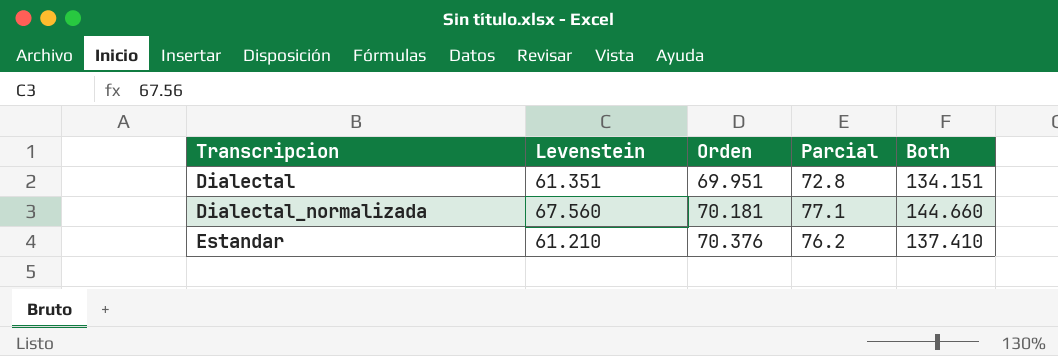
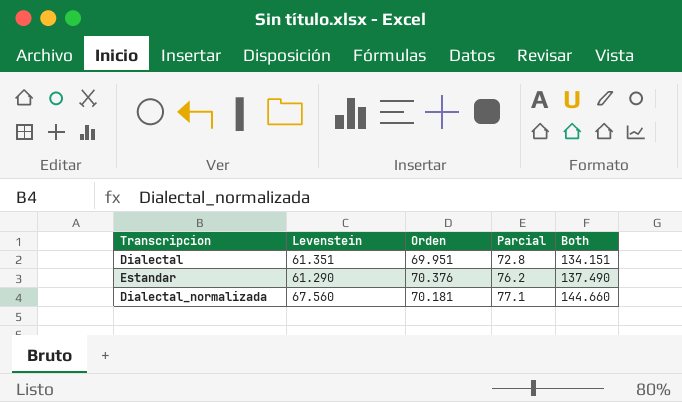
row order: Transcripcion ascending -> Parcial ascending
Estandar | Levenstein: 61.210 -> 61.290
Estandar | Both: 137.410 -> 137.490

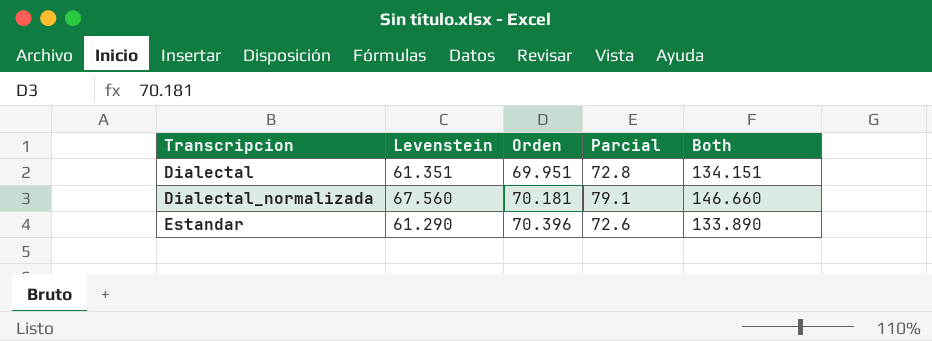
row order: Parcial ascending -> Transcripcion ascending
Dialectal_normalizada | Parcial: 77.1 -> 79.1
Dialectal_normalizada | Both: 144.660 -> 146.660
Estandar | Orden: 70.376 -> 70.396
Estandar | Parcial: 76.2 -> 72.6
Estandar | Both: 137.490 -> 133.890

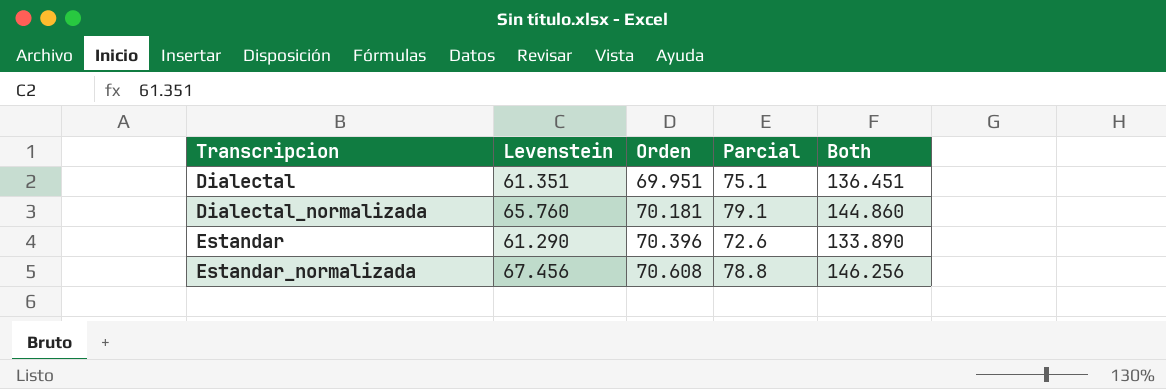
Dialectal | Parcial: 72.8 -> 75.1
Dialectal | Both: 134.151 -> 136.451
Dialectal_normalizada | Levenstein: 67.560 -> 65.760
Dialectal_normalizada | Both: 146.660 -> 144.860
row Estandar_normalizada: none -> 67.456 | 70.608 | 78.8 | 146.256

